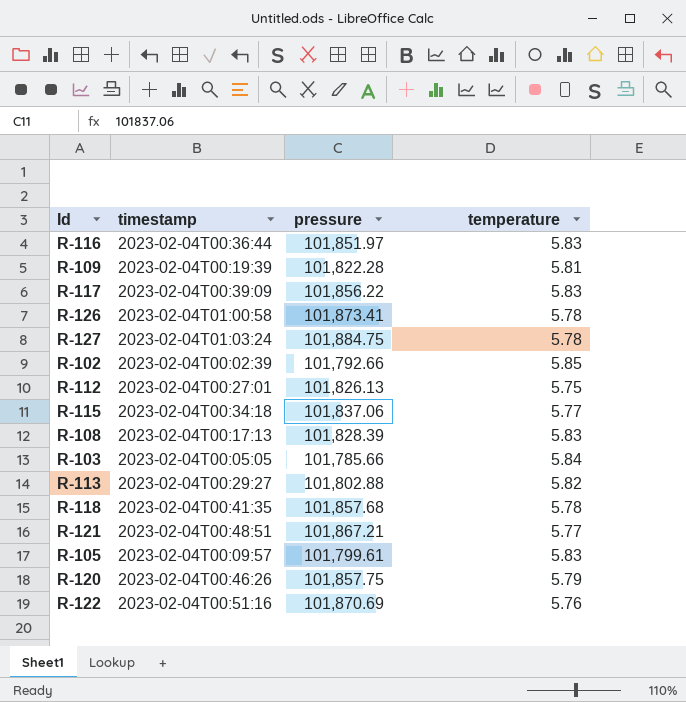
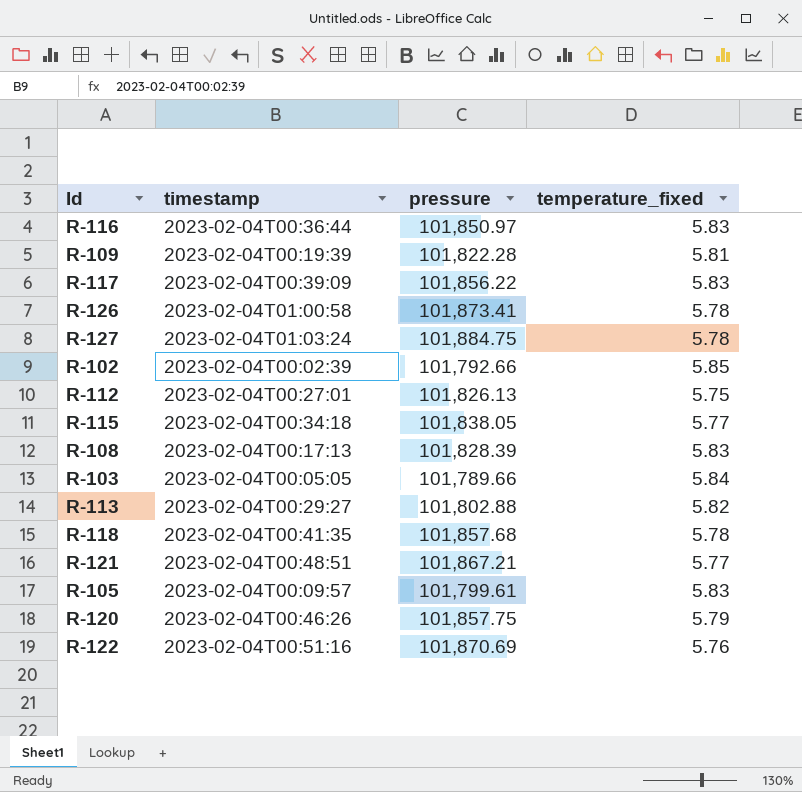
column name: temperature -> temperature_fixed
R-116 | pressure: 101,851.97 -> 101,850.97
R-115 | pressure: 101,837.06 -> 101,838.05
R-103 | pressure: 101,785.66 -> 101,789.66

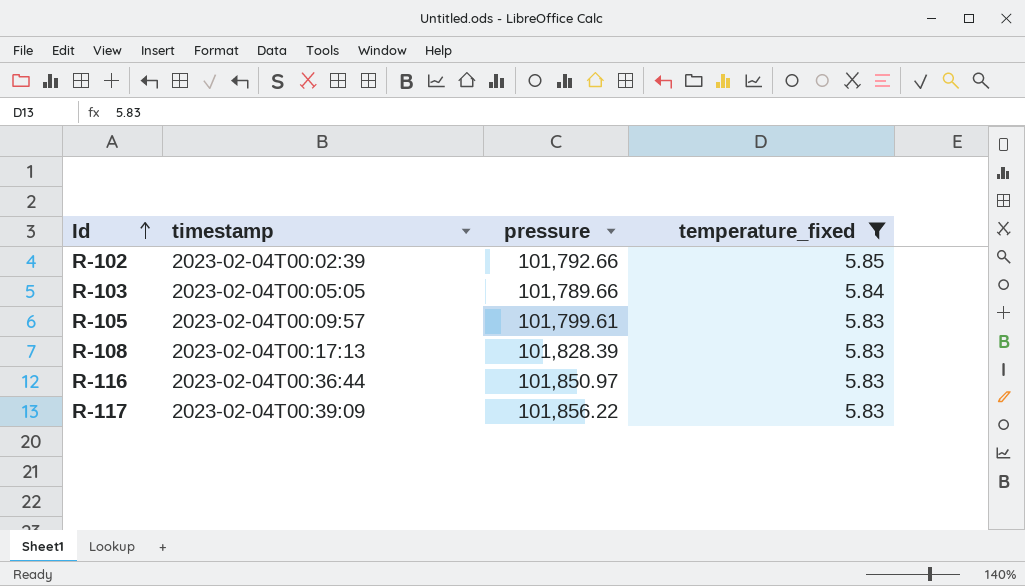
filter: none -> temperature_fixed >= 5.83
row order: none -> Id ascending

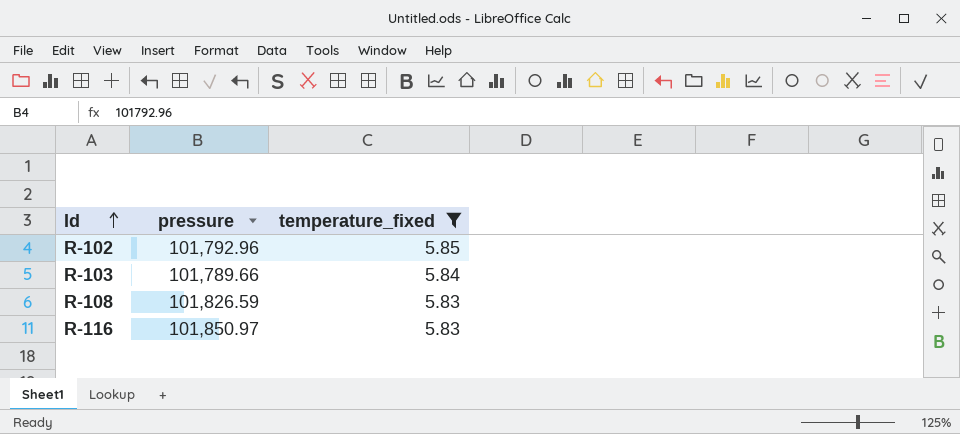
column timestamp | position: 2 -> none
row R-105: 2023-02-04T00:09:57 | 101,799.61 | 5.83 -> none
row R-117: 2023-02-04T00:39:09 | 101,856.22 | 5.83 -> none
R-102 | pressure: 101,792.66 -> 101,792.96
R-108 | pressure: 101,828.39 -> 101,826.59

